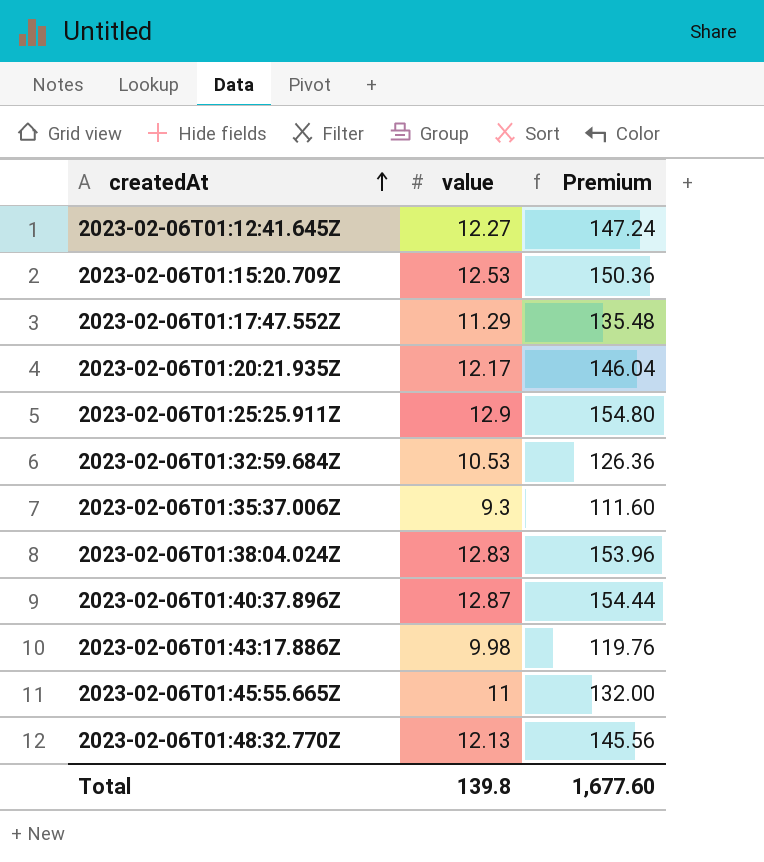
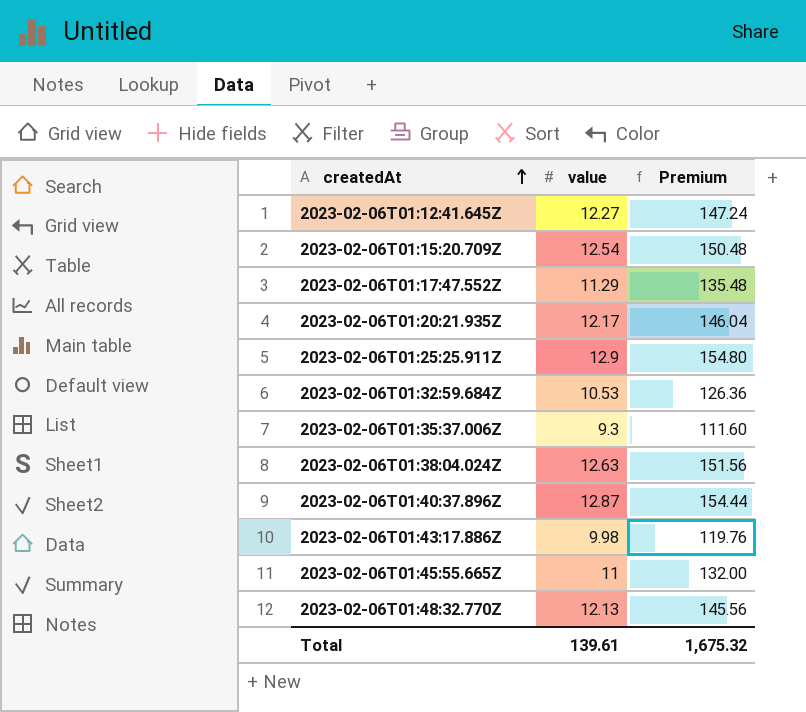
2023-02-06T01:15:20.709Z | value: 12.53 -> 12.54
2023-02-06T01:15:20.709Z | Premium: 150.36 -> 150.48
2023-02-06T01:38:04.024Z | value: 12.83 -> 12.63
2023-02-06T01:38:04.024Z | Premium: 153.96 -> 151.56
Total | value: 139.8 -> 139.61
Total | Premium: 1,677.60 -> 1,675.32

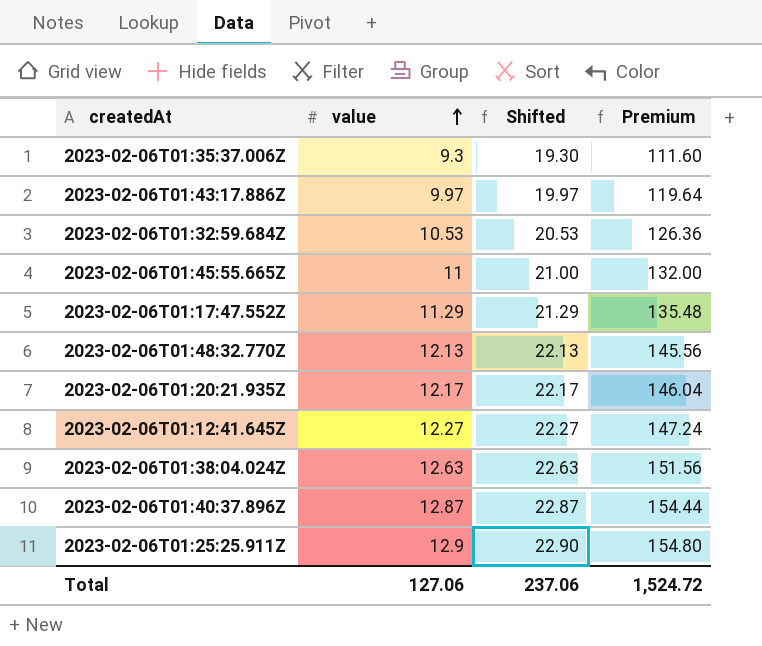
row order: createdAt ascending -> value ascending
column Shifted | formula: none -> [value] + 10
row 2023-02-06T01:15:20.709Z: 12.54 | 150.48 -> none
2023-02-06T01:43:17.886Z | value: 9.98 -> 9.97
2023-02-06T01:43:17.886Z | Premium: 119.76 -> 119.64
Total | value: 139.61 -> 127.06
Total | Premium: 1,675.32 -> 1,524.72

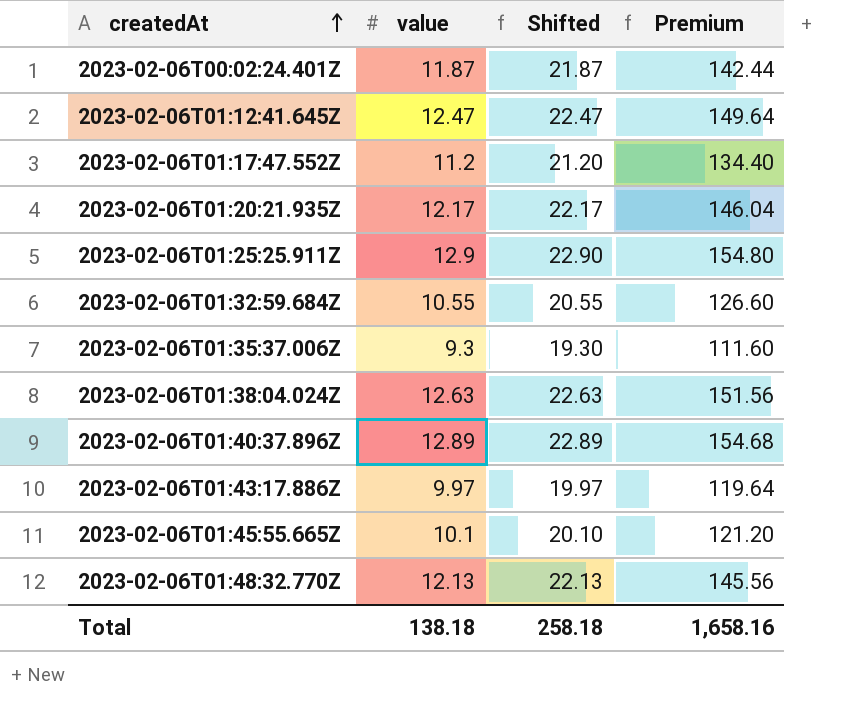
row order: value ascending -> createdAt ascending
row 2023-02-06T00:02:24.401Z: none -> 11.87 | 21.87 | 142.44
2023-02-06T01:12:41.645Z | value: 12.27 -> 12.47
2023-02-06T01:12:41.645Z | Shifted: 22.27 -> 22.47
2023-02-06T01:12:41.645Z | Premium: 147.24 -> 149.64
2023-02-06T01:17:47.552Z | value: 11.29 -> 11.2
2023-02-06T01:17:47.552Z | Shifted: 21.29 -> 21.20
2023-02-06T01:17:47.552Z | Premium: 135.48 -> 134.40
2023-02-06T01:32:59.684Z | value: 10.53 -> 10.55
2023-02-06T01:32:59.684Z | Shifted: 20.53 -> 20.55
2023-02-06T01:32:59.684Z | Premium: 126.36 -> 126.60
2023-02-06T01:40:37.896Z | value: 12.87 -> 12.89
2023-02-06T01:40:37.896Z | Shifted: 22.87 -> 22.89
2023-02-06T01:40:37.896Z | Premium: 154.44 -> 154.68
2023-02-06T01:45:55.665Z | value: 11 -> 10.1
2023-02-06T01:45:55.665Z | Shifted: 21.00 -> 20.10
2023-02-06T01:45:55.665Z | Premium: 132.00 -> 121.20
Total | value: 127.06 -> 138.18
Total | Shifted: 237.06 -> 258.18
Total | Premium: 1,524.72 -> 1,658.16

